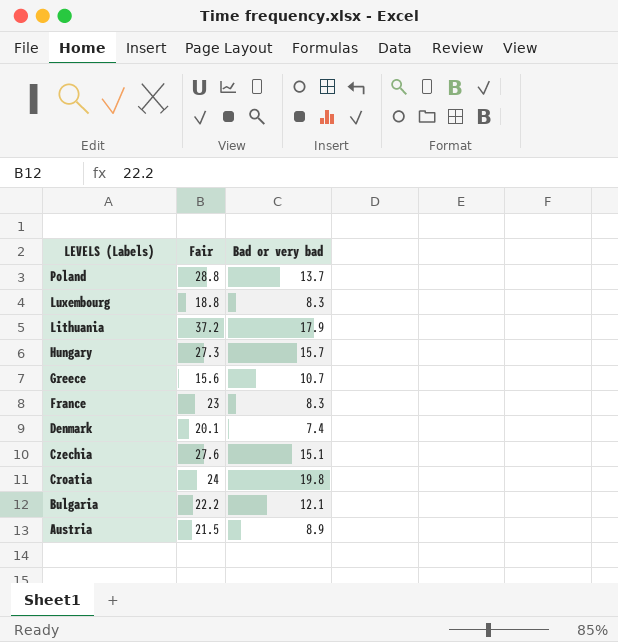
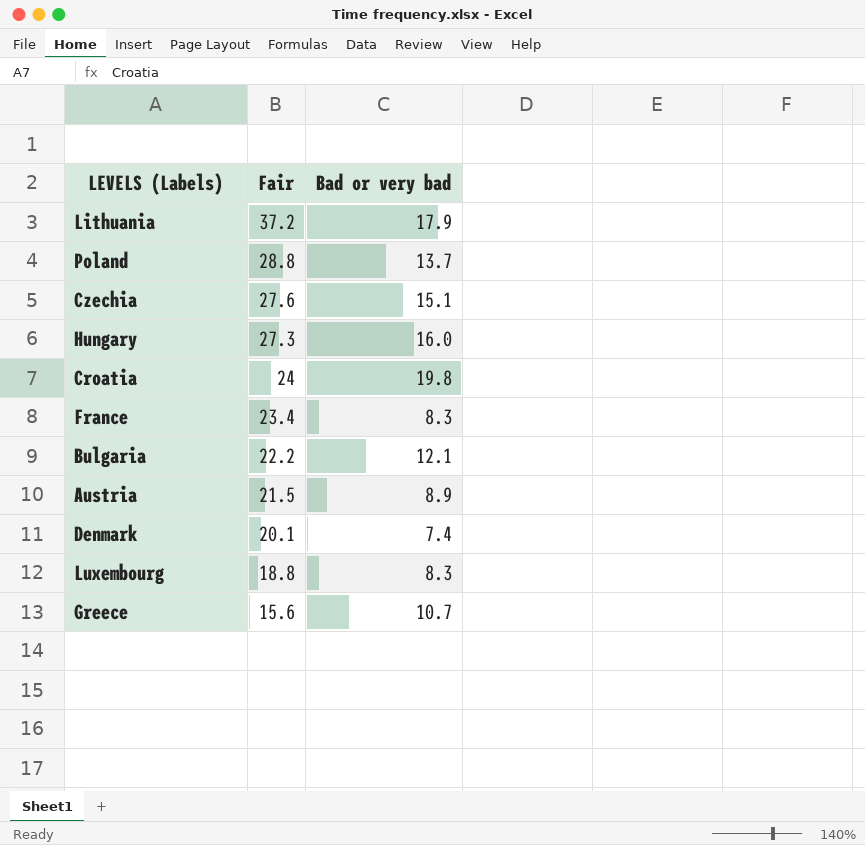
row order: LEVELS (Labels) descending -> Fair descending
Hungary | Bad or very bad: 15.7 -> 16.0
France | Fair: 23 -> 23.4

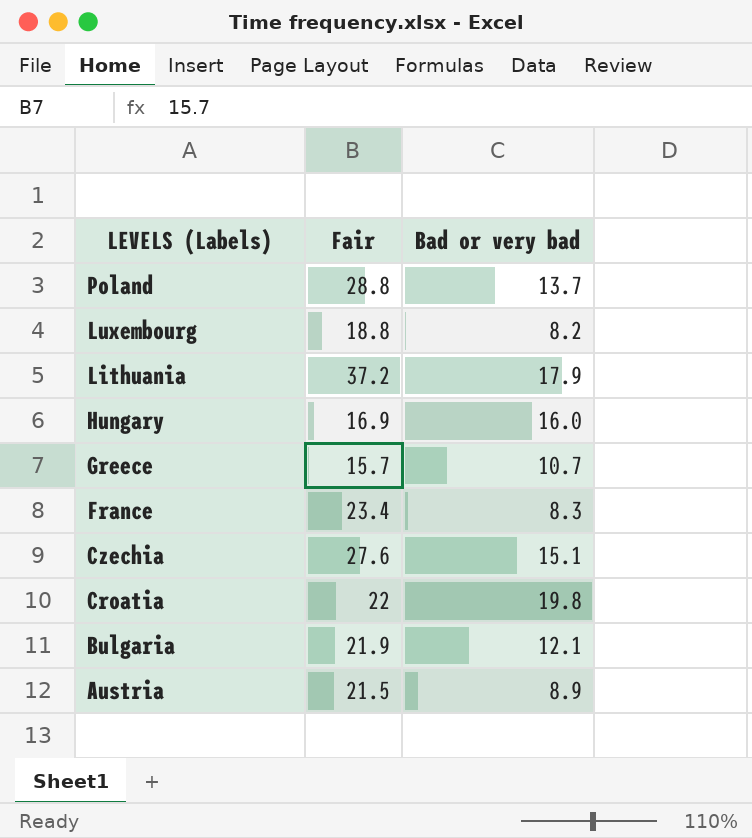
row order: Fair descending -> LEVELS (Labels) descending
row Denmark: 20.1 | 7.4 -> none
Luxembourg | Bad or very bad: 8.3 -> 8.2
Hungary | Fair: 27.3 -> 16.9
Greece | Fair: 15.6 -> 15.7
Croatia | Fair: 24 -> 22
Bulgaria | Fair: 22.2 -> 21.9

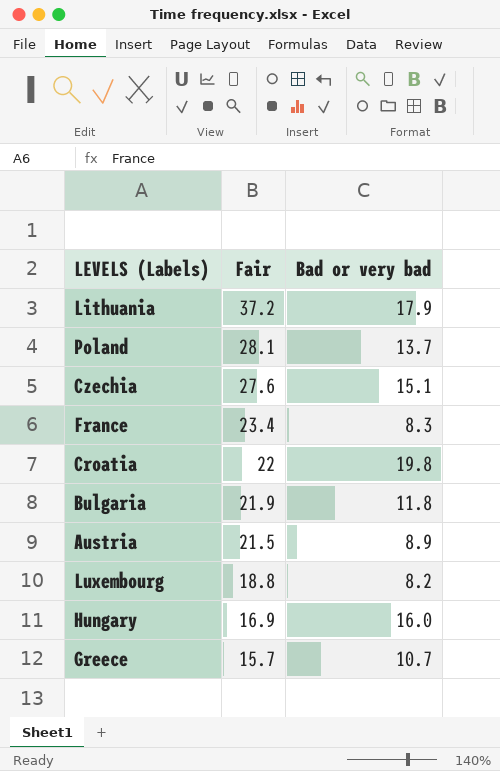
row order: LEVELS (Labels) descending -> Fair descending
Poland | Fair: 28.8 -> 28.1
Bulgaria | Bad or very bad: 12.1 -> 11.8

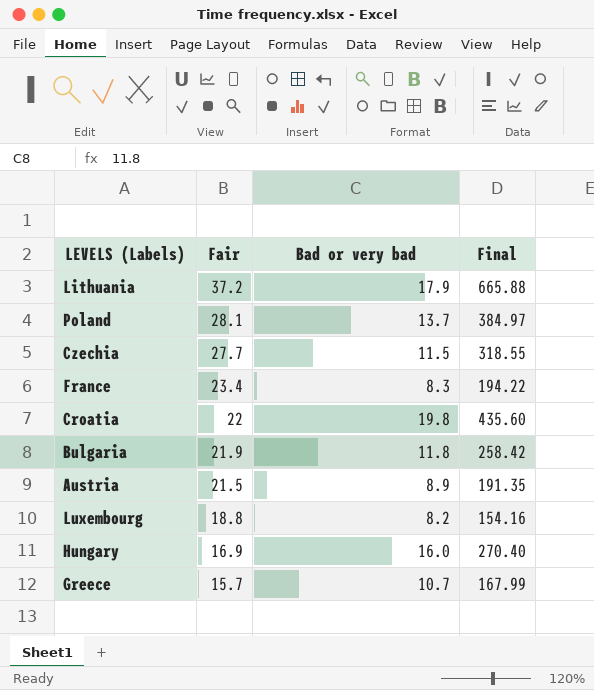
column Final | formula: none -> [Fair] * [Bad or very bad]
Czechia | Fair: 27.6 -> 27.7
Czechia | Bad or very bad: 15.1 -> 11.5

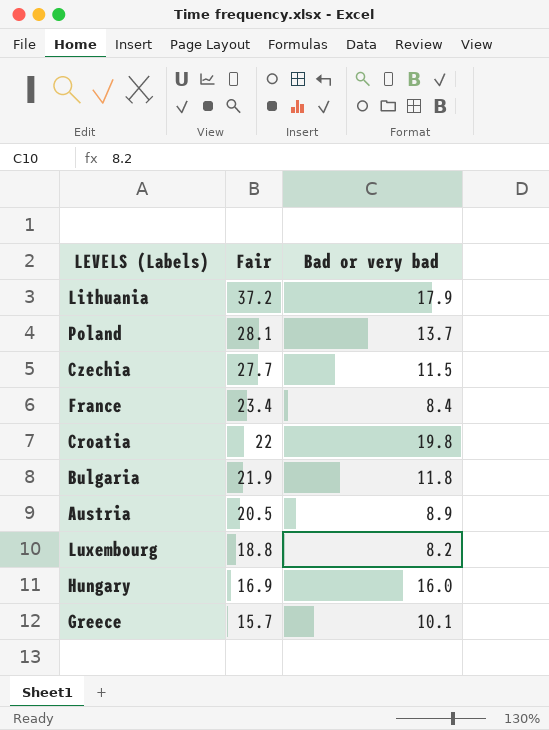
column Final | formula: [Fair] * [Bad or very bad] -> none
France | Bad or very bad: 8.3 -> 8.4
Austria | Fair: 21.5 -> 20.5
Greece | Bad or very bad: 10.7 -> 10.1

